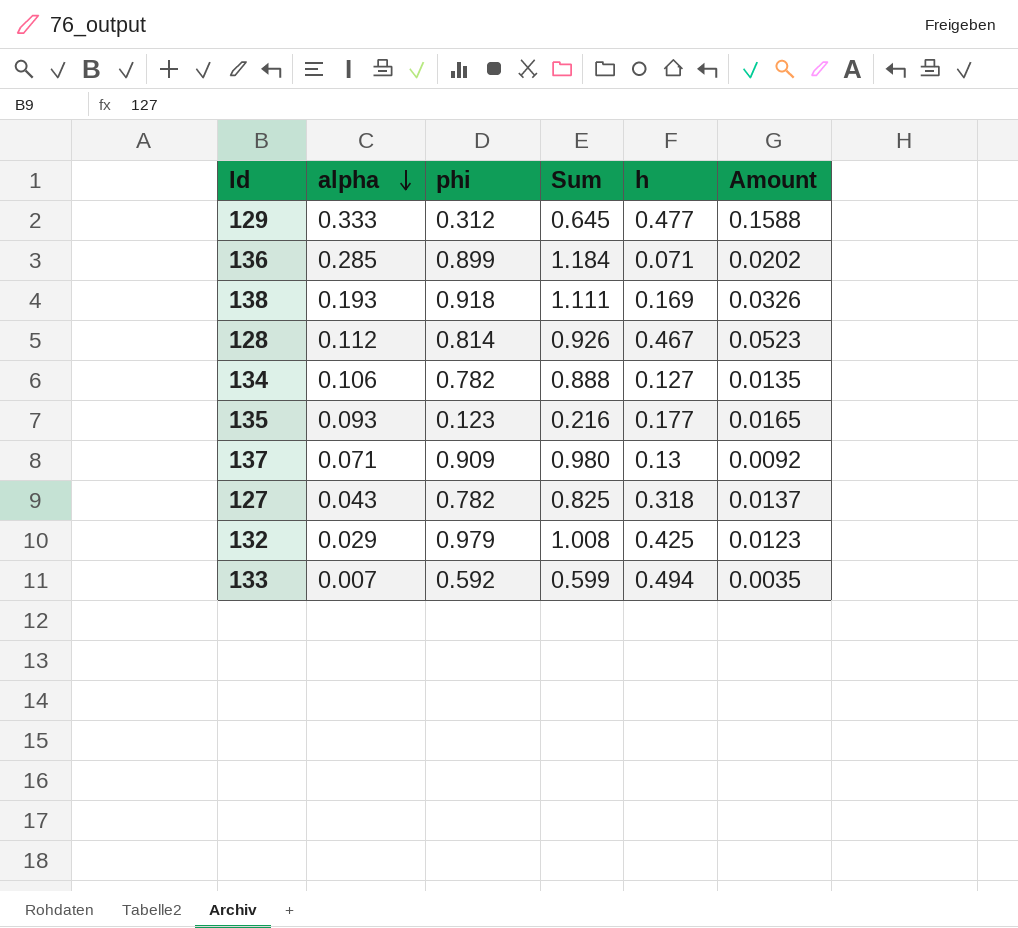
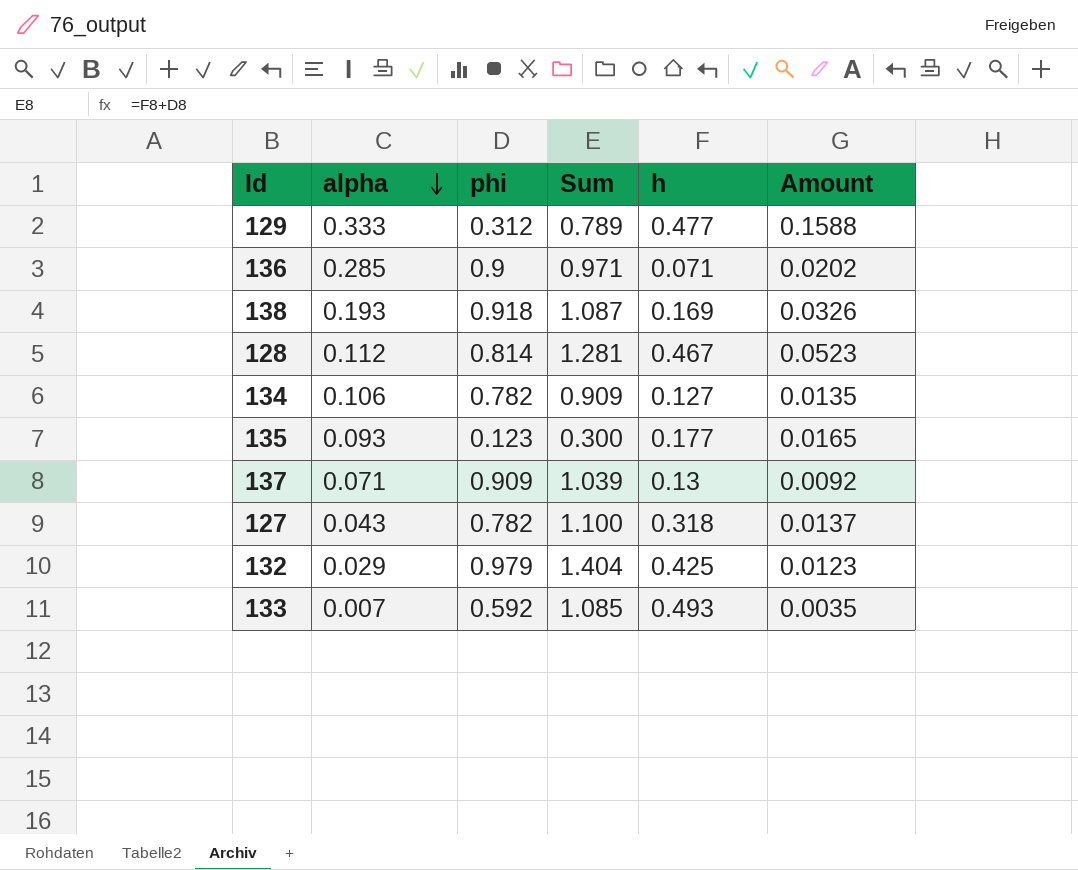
column Sum | formula: [alpha] + [phi] -> [phi] + [h]
136 | phi: 0.899 -> 0.9
133 | h: 0.494 -> 0.493

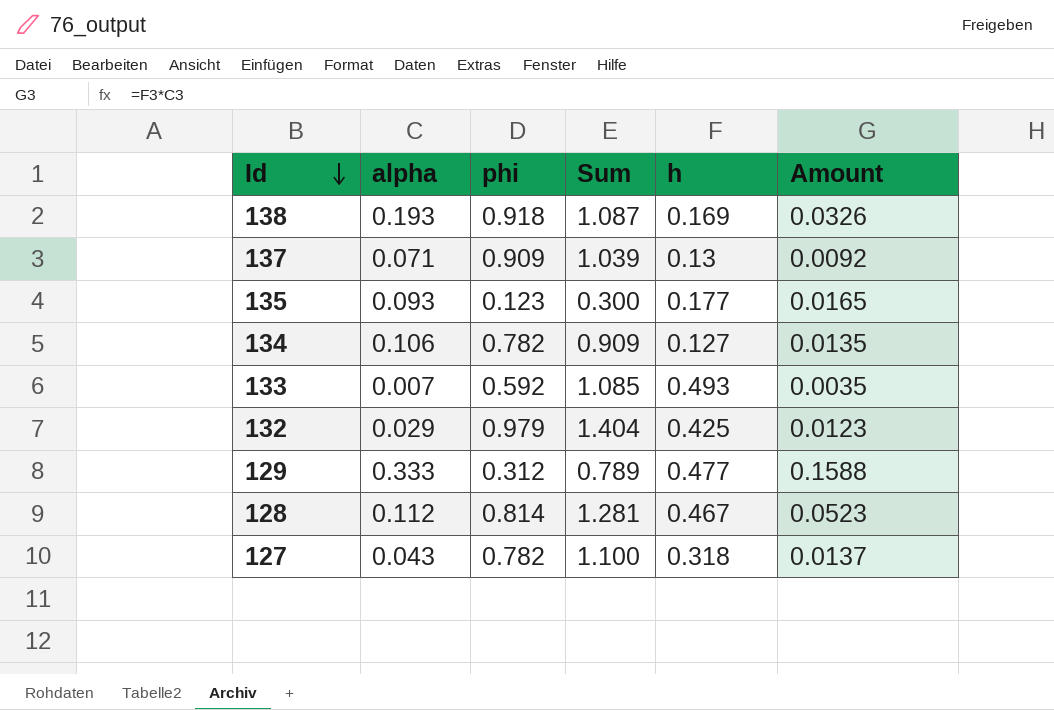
row order: alpha descending -> Id descending
row 136: 0.285 | 0.9 | 0.971 | 0.071 | 0.0202 -> none

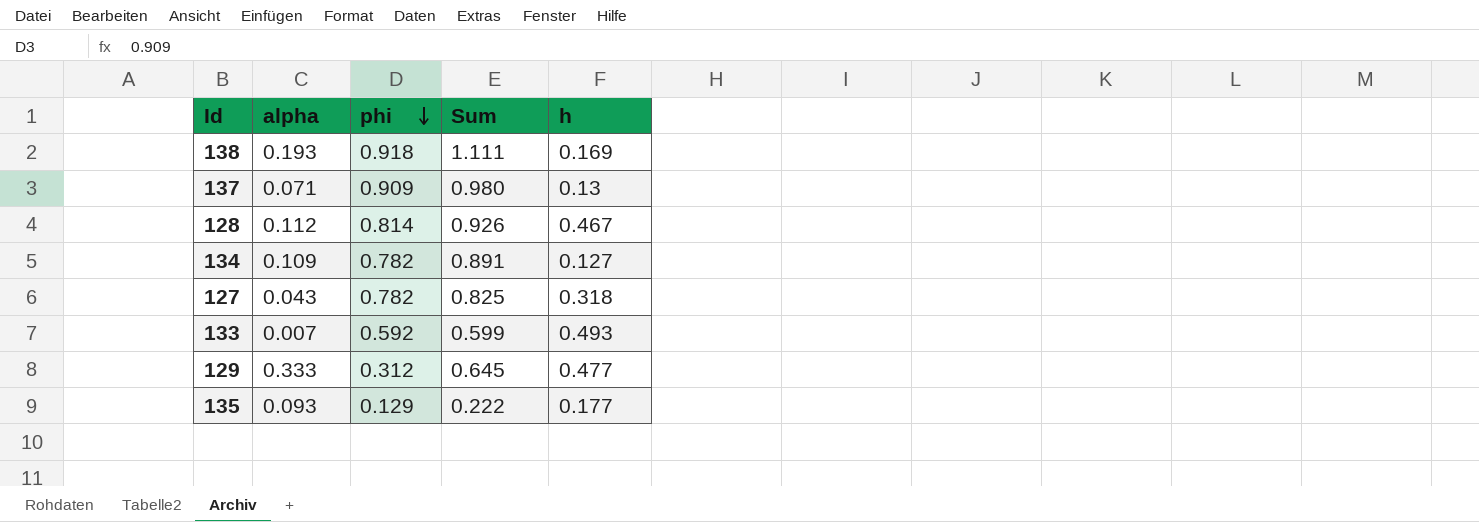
row order: Id descending -> phi descending
column Amount | formula: [alpha] * [h] -> none
column Sum | formula: [phi] + [h] -> [alpha] + [phi]
row 132: 0.029 | 0.979 | 1.404 | 0.425 | 0.0123 -> none
134 | alpha: 0.106 -> 0.109
135 | phi: 0.123 -> 0.129

